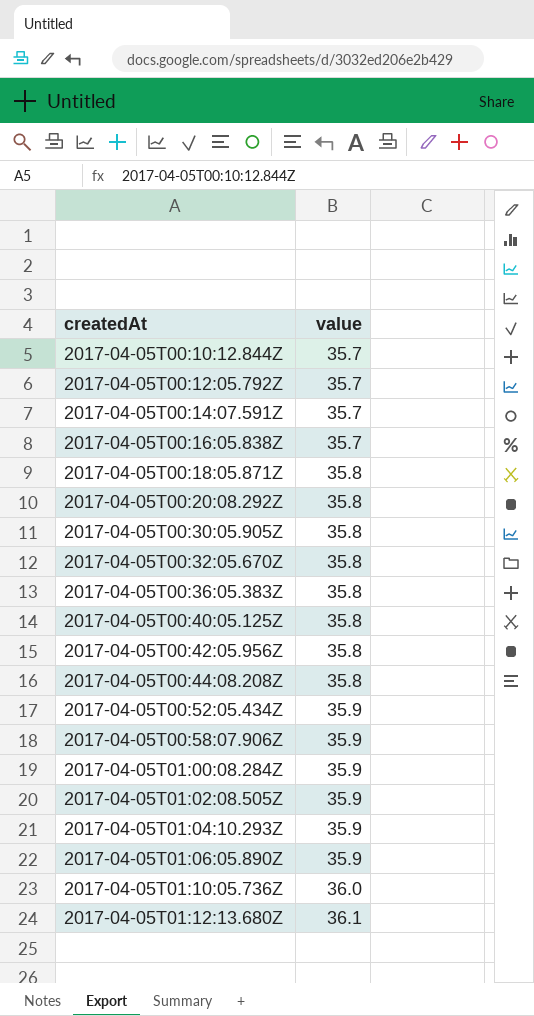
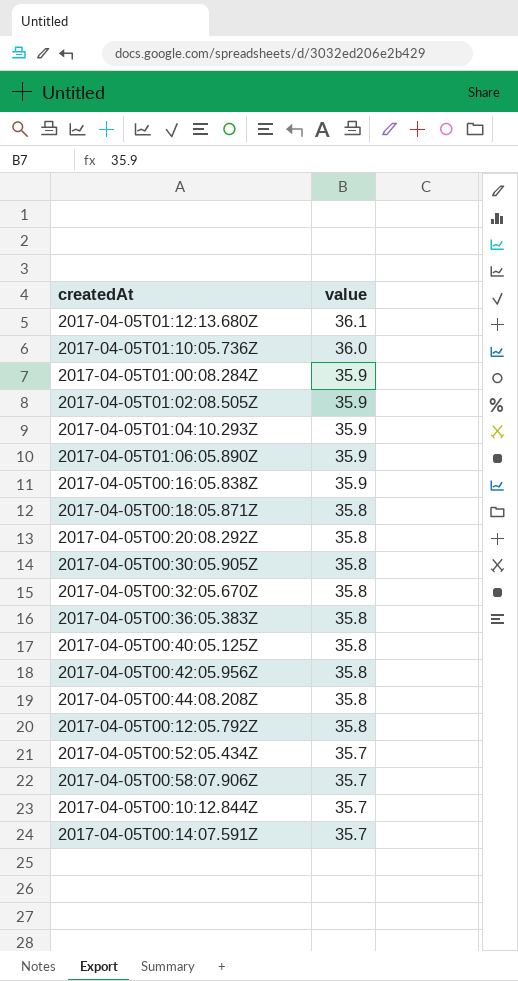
row order: createdAt ascending -> value descending
2017-04-05T00:16:05.838Z | value: 35.7 -> 35.9
2017-04-05T00:12:05.792Z | value: 35.7 -> 35.8
2017-04-05T00:52:05.434Z | value: 35.9 -> 35.7
2017-04-05T00:58:07.906Z | value: 35.9 -> 35.7

